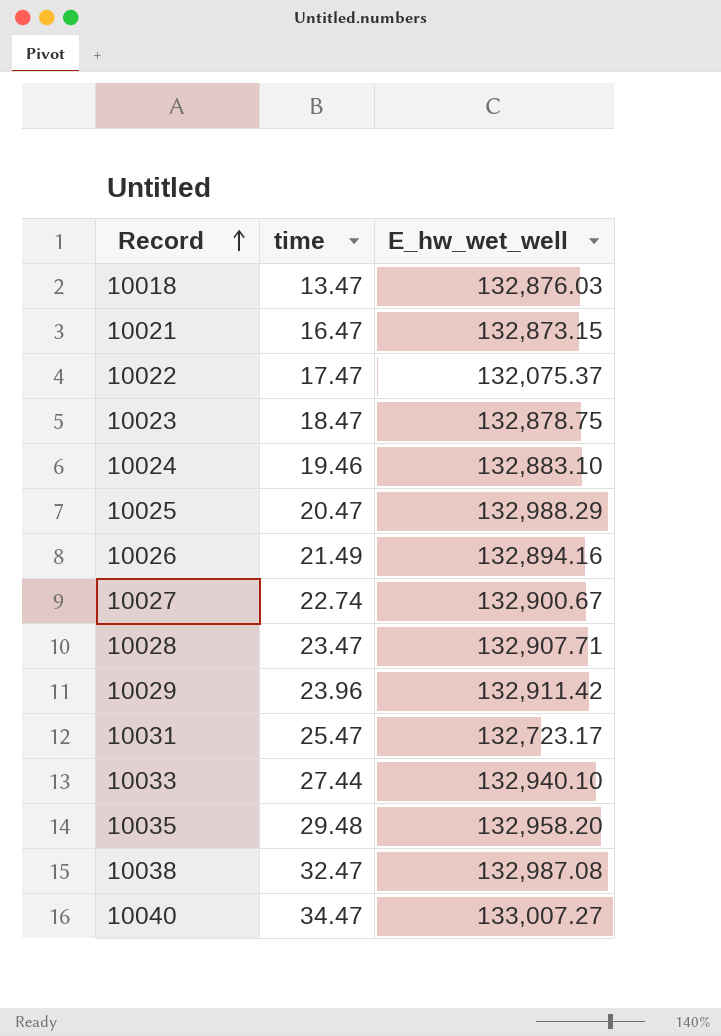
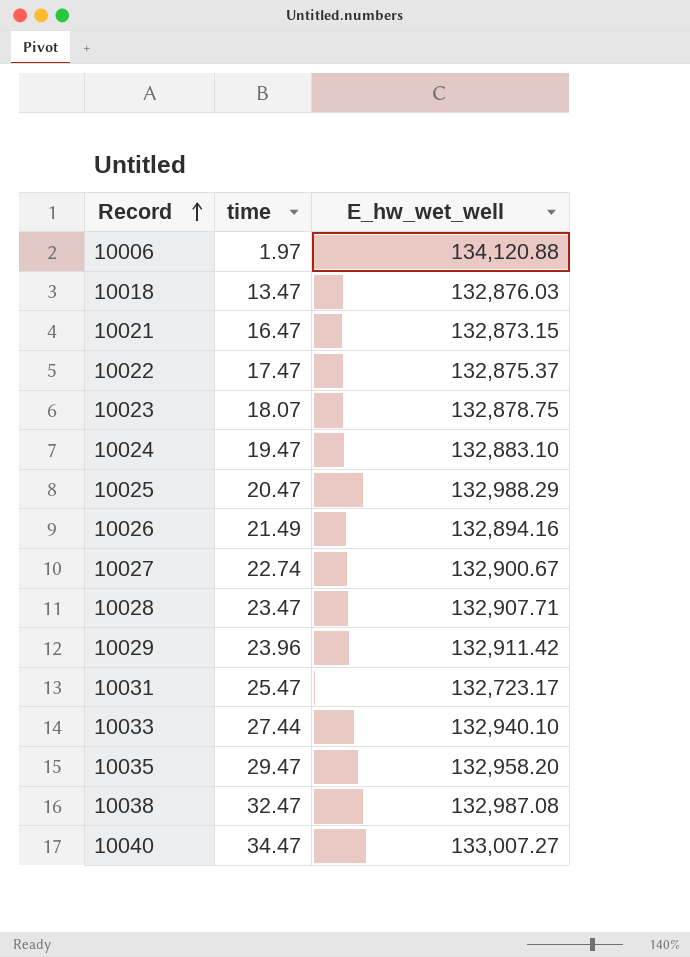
row 10006: none -> 1.97 | 134,120.88
10022 | E_hw_wet_well: 132,075.37 -> 132,875.37
10023 | time: 18.47 -> 18.07
10024 | time: 19.46 -> 19.47
10035 | time: 29.48 -> 29.47

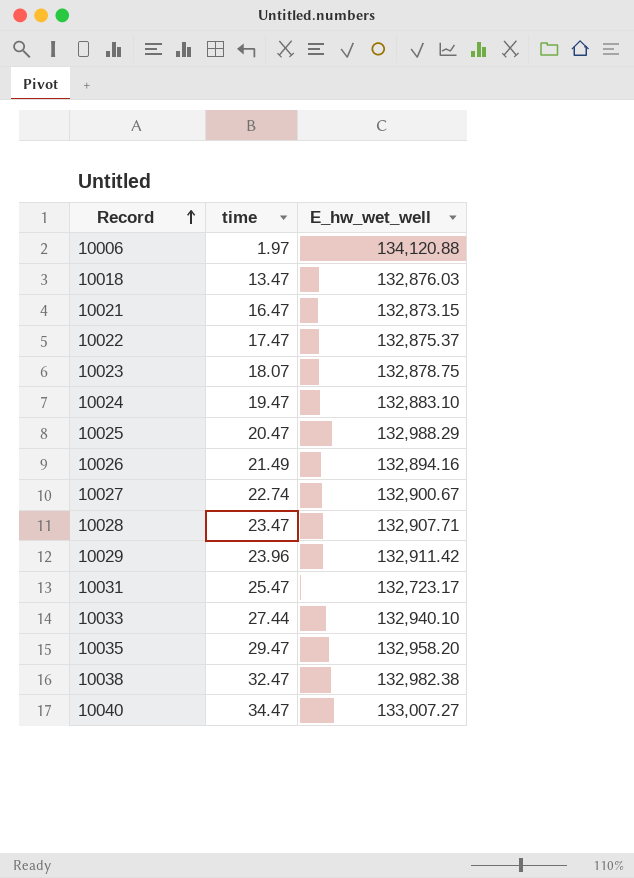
10038 | E_hw_wet_well: 132,987.08 -> 132,982.38

